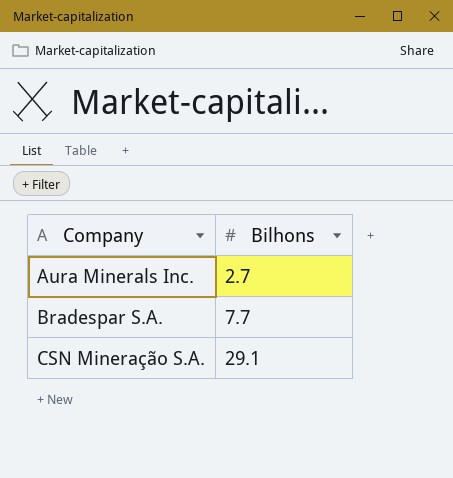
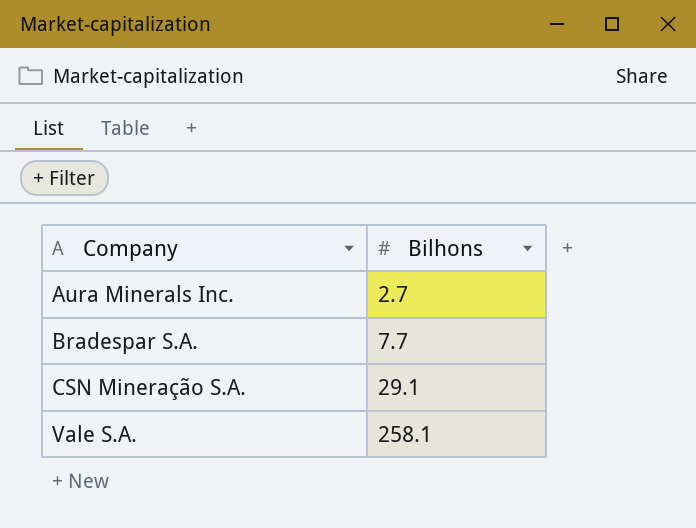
row Vale S.A.: none -> 258.1

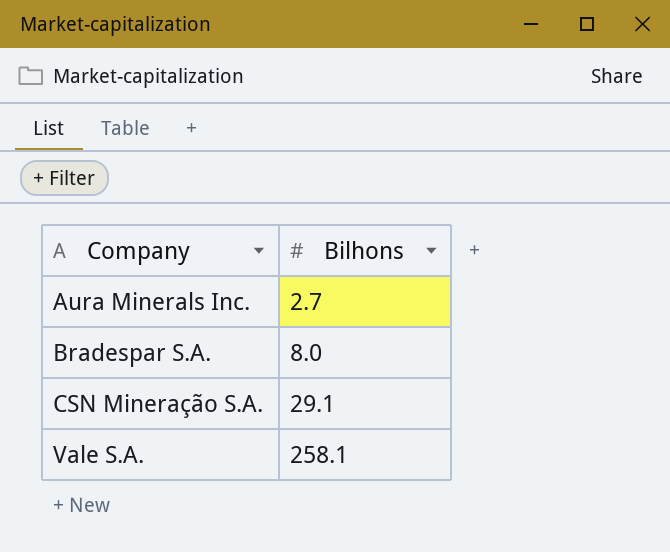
Bradespar S.A. | Bilhons: 7.7 -> 8.0

